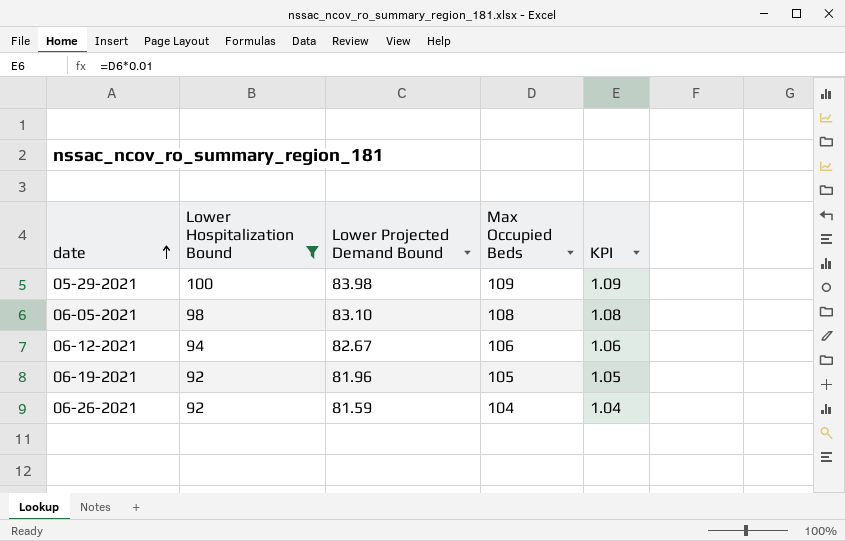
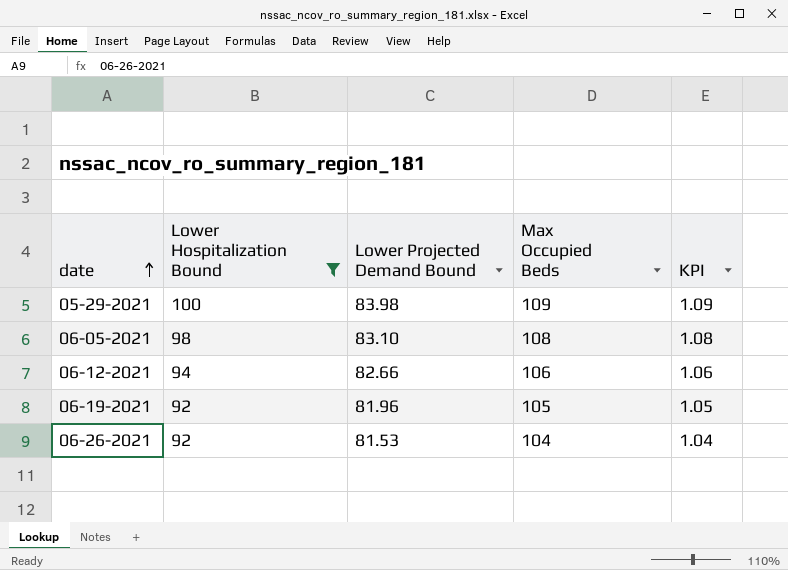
06-12-2021 | Lower Projected Demand Bound: 82.67 -> 82.66
06-26-2021 | Lower Projected Demand Bound: 81.59 -> 81.53

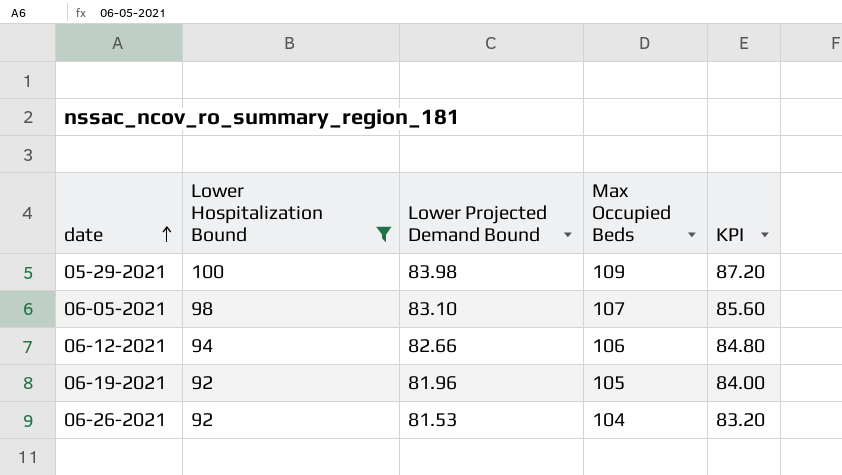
column KPI | formula: [Max Occupied Beds] * 0.01 -> [Max Occupied Beds] * 0.8
06-05-2021 | Max Occupied Beds: 108 -> 107

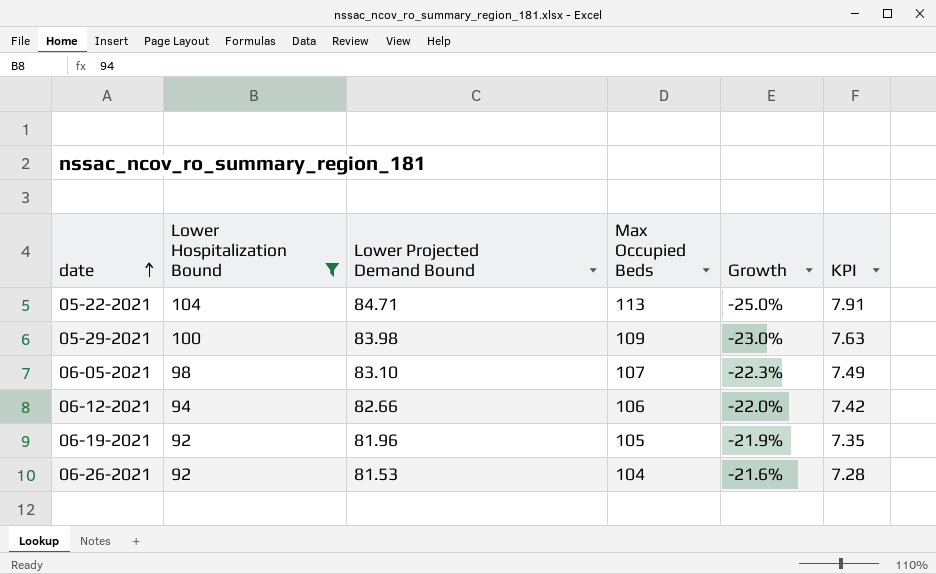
column Growth | formula: none -> ([Lower Projected Demand Bound] - [Max Occupied Beds]) / [Max Occupied Beds]
column KPI | formula: [Max Occupied Beds] * 0.8 -> [Max Occupied Beds] * 0.07
row 05-22-2021: none -> 104 | 84.71 | 113 | -25.0% | 7.91

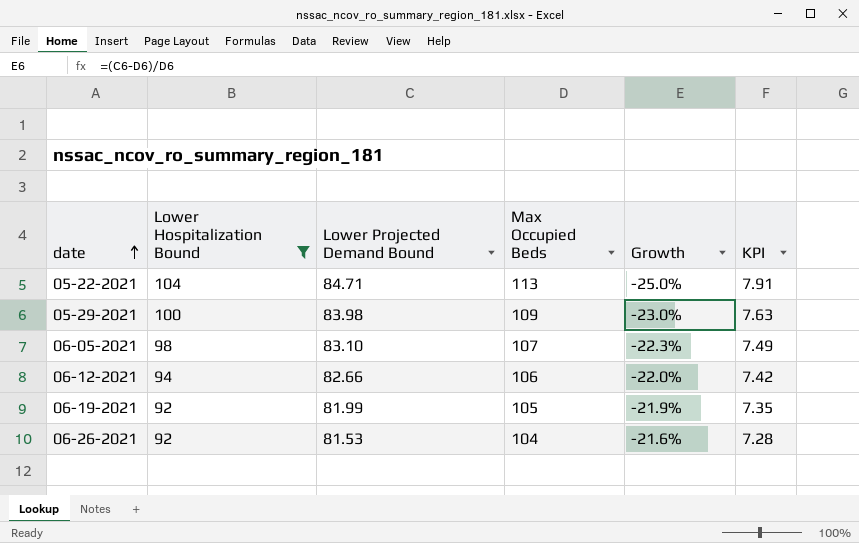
06-19-2021 | Lower Projected Demand Bound: 81.96 -> 81.99

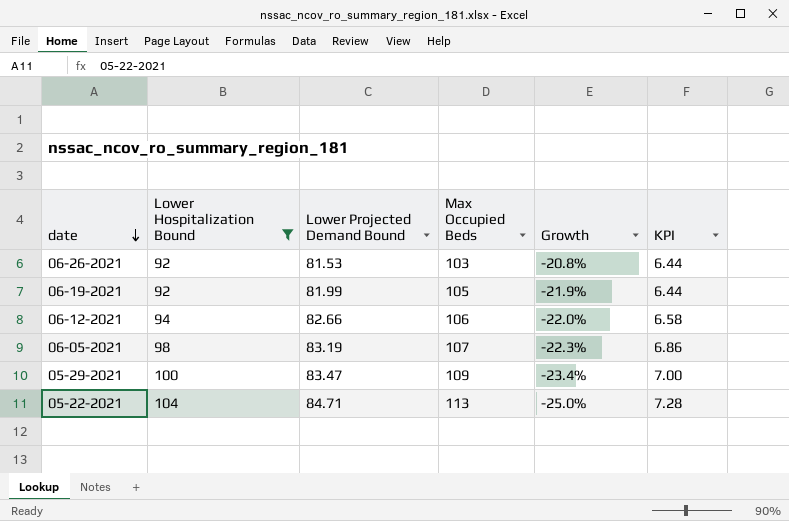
row order: date ascending -> date descending
column KPI | formula: [Max Occupied Beds] * 0.07 -> [Lower Hospitalization Bound] * 0.07
06-26-2021 | Max Occupied Beds: 104 -> 103
06-26-2021 | Growth: -21.6% -> -20.8%
06-05-2021 | Lower Projected Demand Bound: 83.10 -> 83.19
05-29-2021 | Lower Projected Demand Bound: 83.98 -> 83.47
05-29-2021 | Growth: -23.0% -> -23.4%

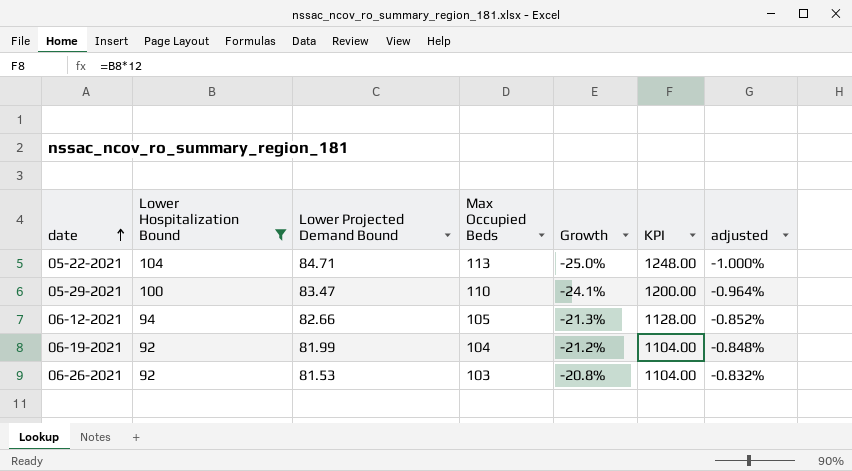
row order: date descending -> date ascending
column KPI | formula: [Lower Hospitalization Bound] * 0.07 -> [Lower Hospitalization Bound] * 12
column adjusted | formula: none -> [Growth] * 0.04
row 06-05-2021: 98 | 83.19 | 107 | -22.3% | 6.86 -> none
05-29-2021 | Max Occupied Beds: 109 -> 110
05-29-2021 | Growth: -23.4% -> -24.1%
06-12-2021 | Max Occupied Beds: 106 -> 105
06-12-2021 | Growth: -22.0% -> -21.3%
06-19-2021 | Max Occupied Beds: 105 -> 104
06-19-2021 | Growth: -21.9% -> -21.2%

